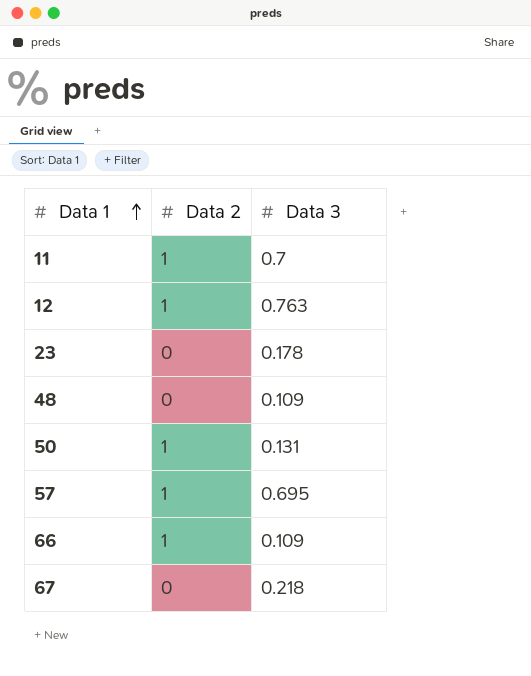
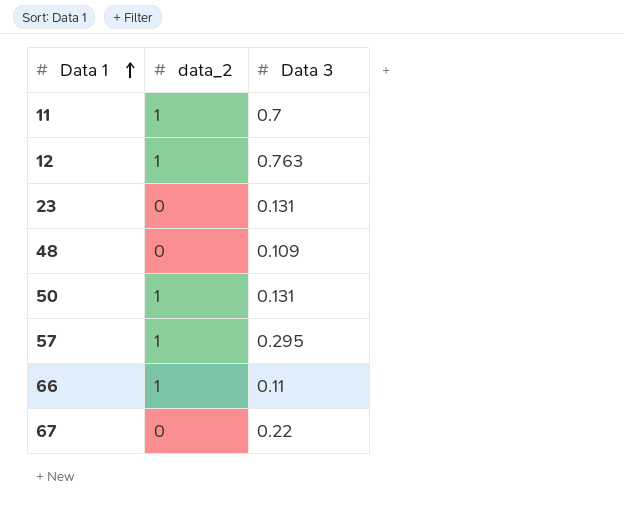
column name: Data 2 -> data_2
23 | Data 3: 0.178 -> 0.131
57 | Data 3: 0.695 -> 0.295
66 | Data 3: 0.109 -> 0.11
67 | Data 3: 0.218 -> 0.22

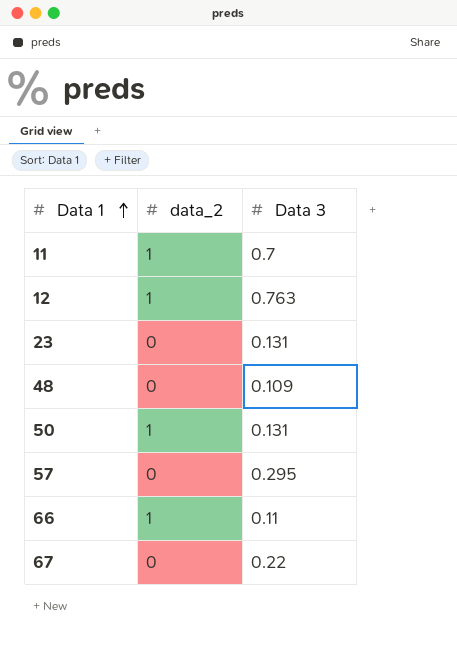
57 | data_2: 1 -> 0

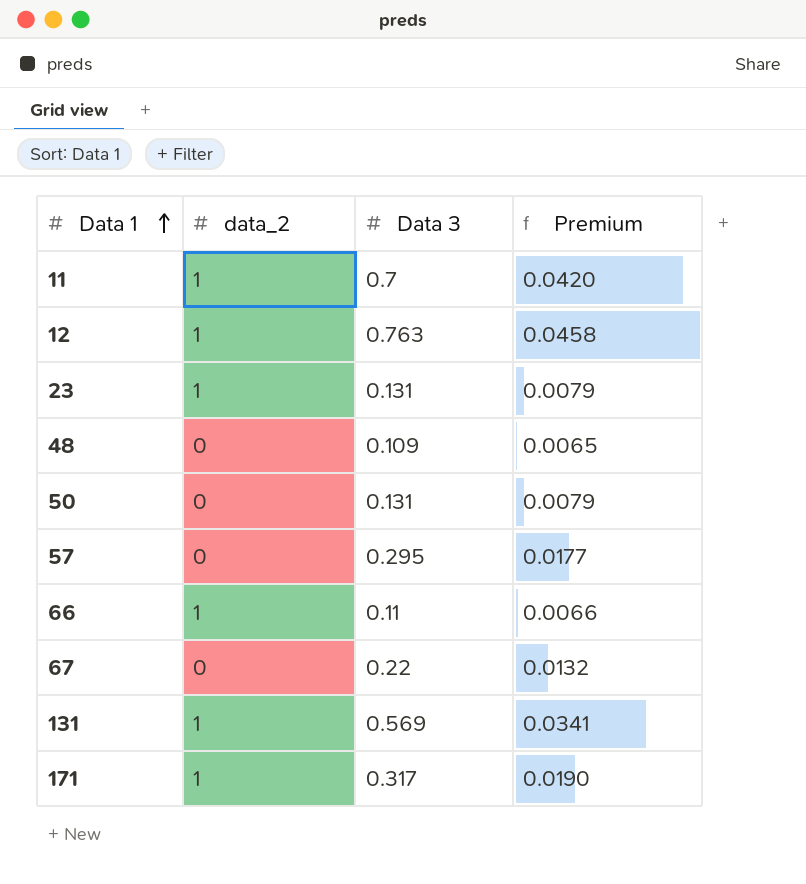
column Premium | formula: none -> [Data 3] * 0.06
23 | data_2: 0 -> 1
50 | data_2: 1 -> 0
row 131: none -> 1 | 0.569 | 0.0341
row 171: none -> 1 | 0.317 | 0.0190

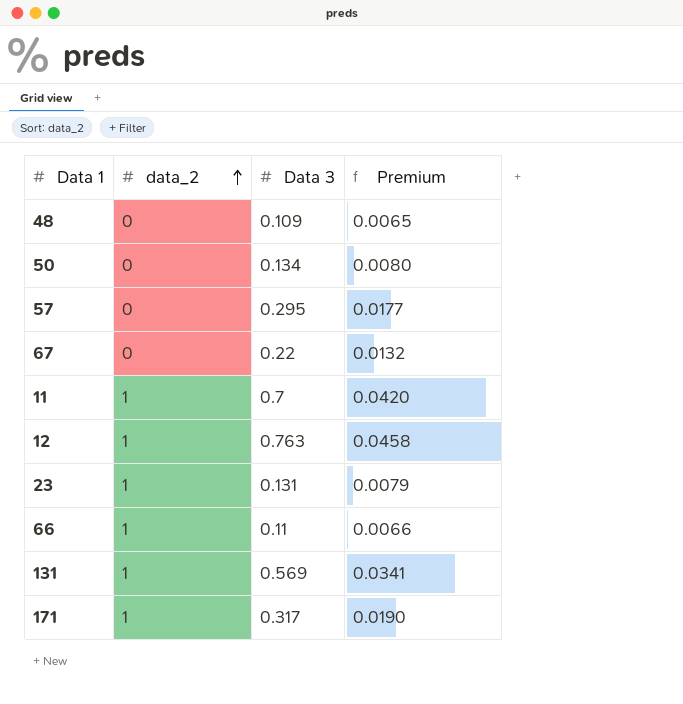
row order: Data 1 ascending -> data_2 ascending
50 | Data 3: 0.131 -> 0.134
50 | Premium: 0.0079 -> 0.0080

